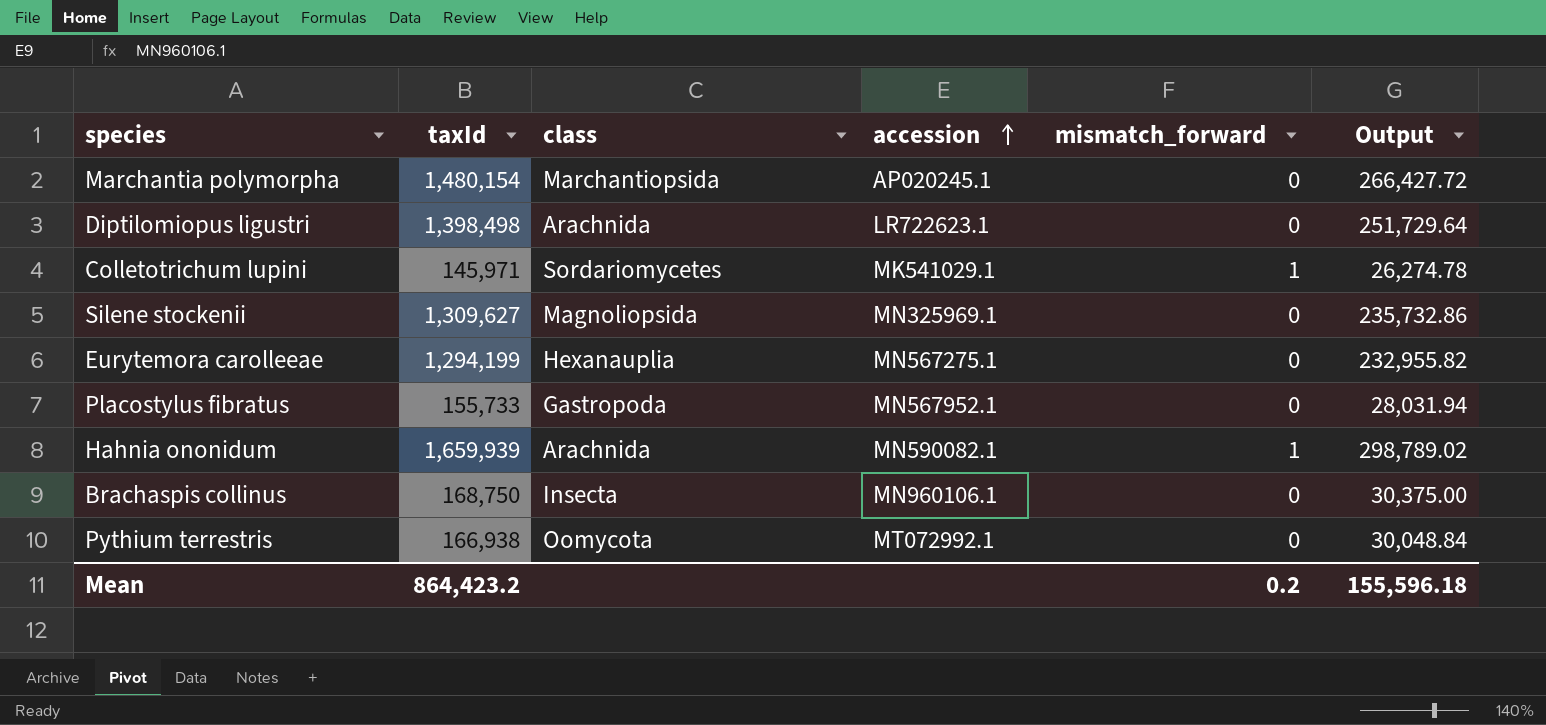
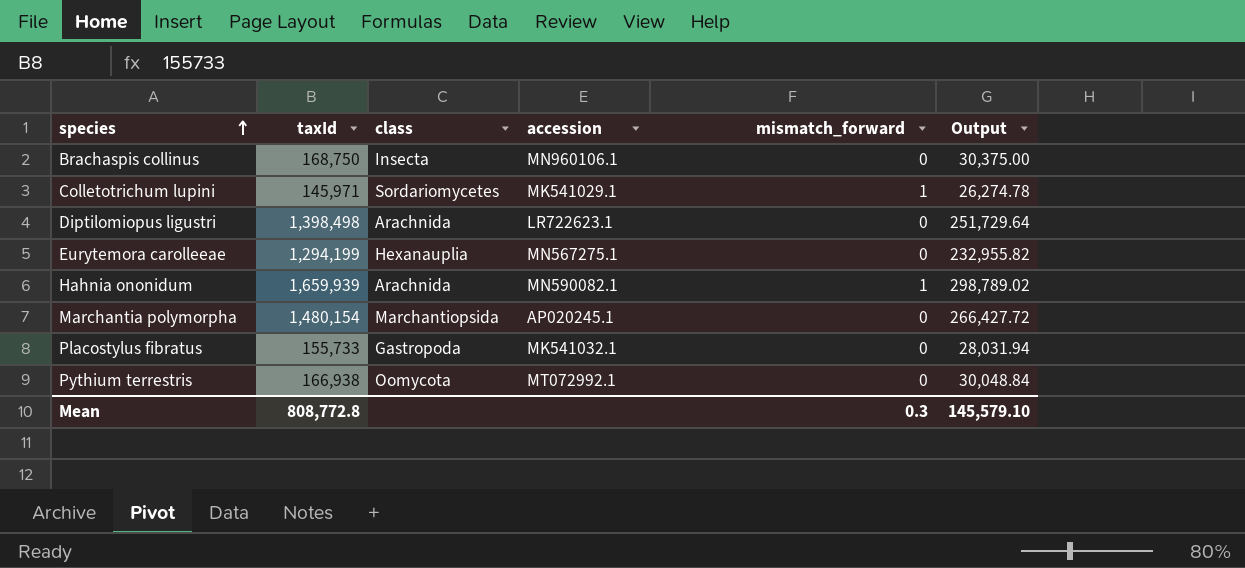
row order: accession ascending -> species ascending
row Silene stockenii: 1,309,627 | Magnoliopsida | MN325969.1 | 0 | 235,732.86 -> none
Placostylus fibratus | accession: MN567952.1 -> MK541032.1
Mean | taxId: 864,423.2 -> 808,772.8
Mean | mismatch_forward: 0.2 -> 0.3
Mean | Output: 155,596.18 -> 145,579.10

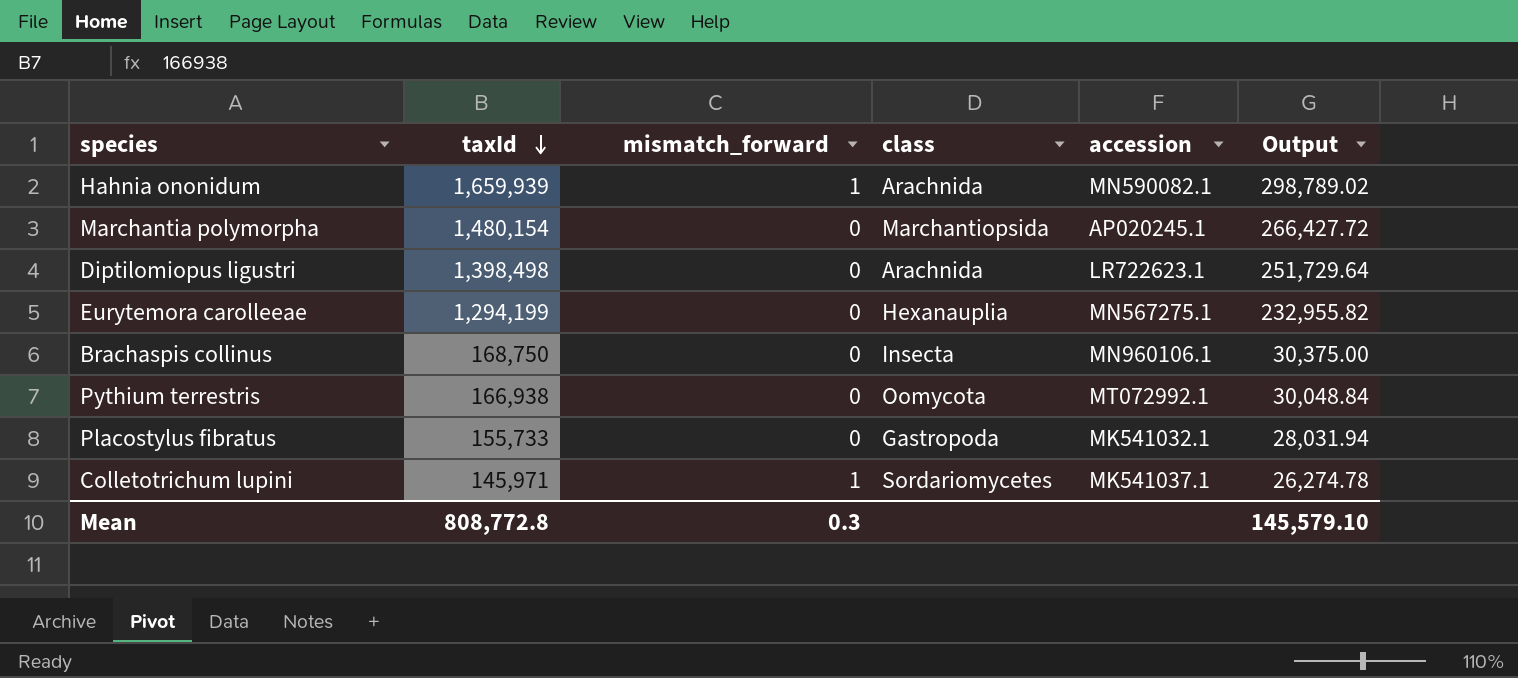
row order: species ascending -> taxId descending
column mismatch_forward | position: 5 -> 3
Colletotrichum lupini | accession: MK541029.1 -> MK541037.1

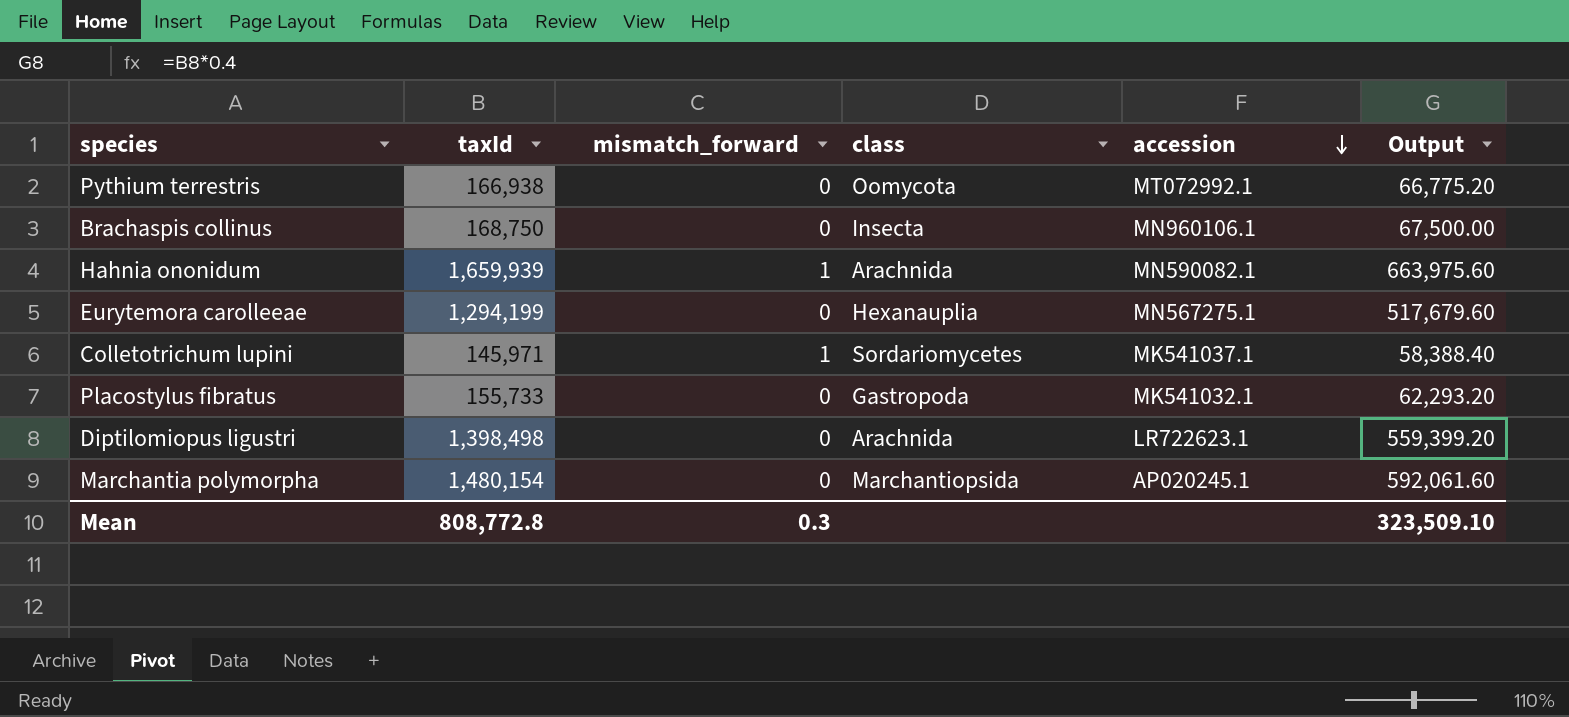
row order: taxId descending -> accession descending
column Output | formula: [taxId] * 0.18 -> [taxId] * 0.4
Mean | Output: 145,579.10 -> 323,509.10

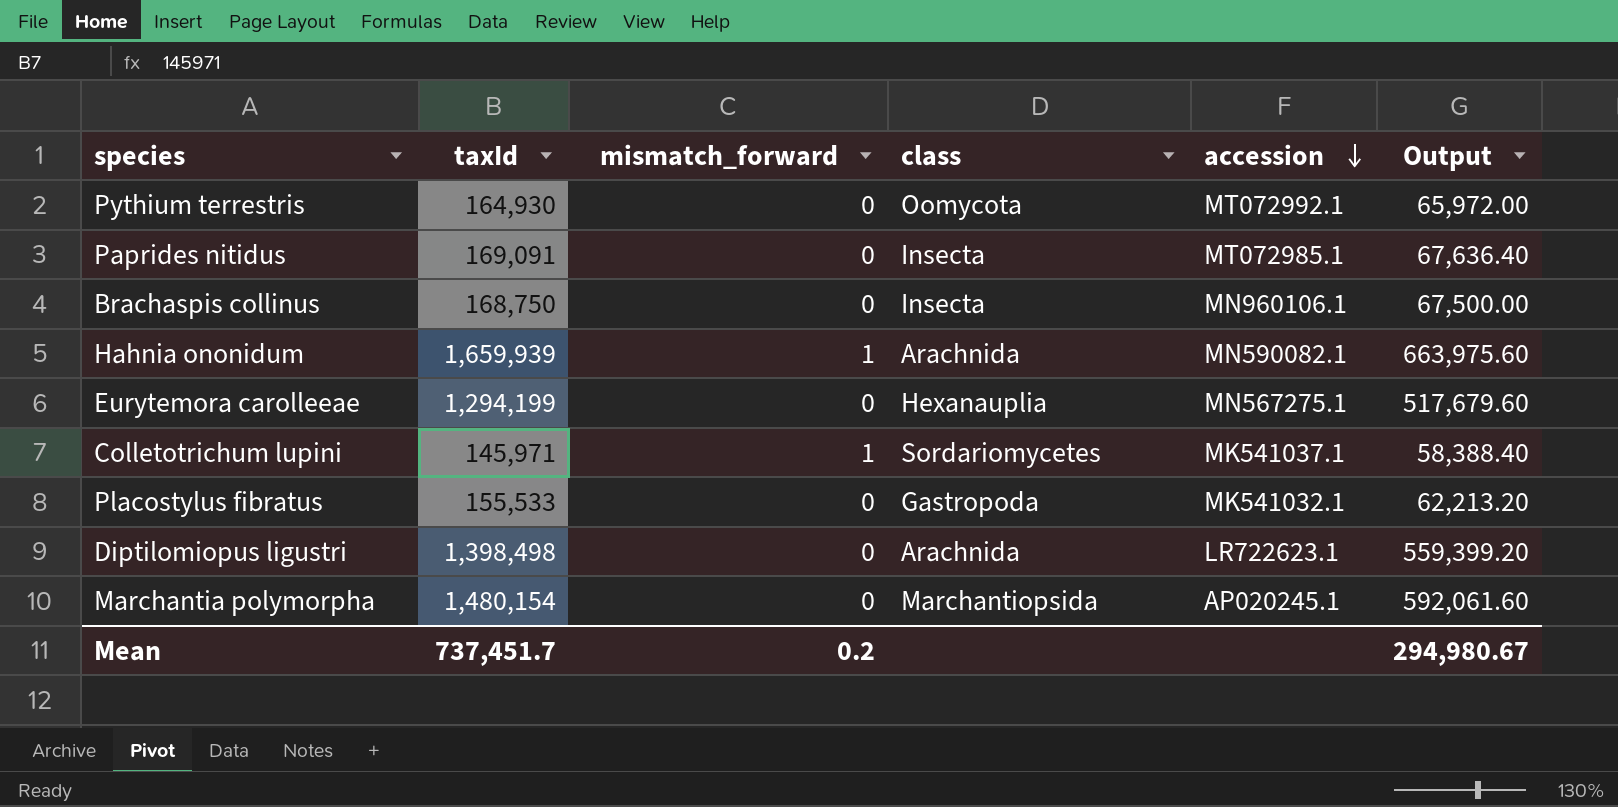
Pythium terrestris | taxId: 166,938 -> 164,930
Pythium terrestris | Output: 66,775.20 -> 65,972.00
row Paprides nitidus: none -> 169,091 | 0 | Insecta | MT072985.1 | 67,636.40
Placostylus fibratus | taxId: 155,733 -> 155,533
Placostylus fibratus | Output: 62,293.20 -> 62,213.20
Mean | taxId: 808,772.8 -> 737,451.7
Mean | mismatch_forward: 0.3 -> 0.2
Mean | Output: 323,509.10 -> 294,980.67

